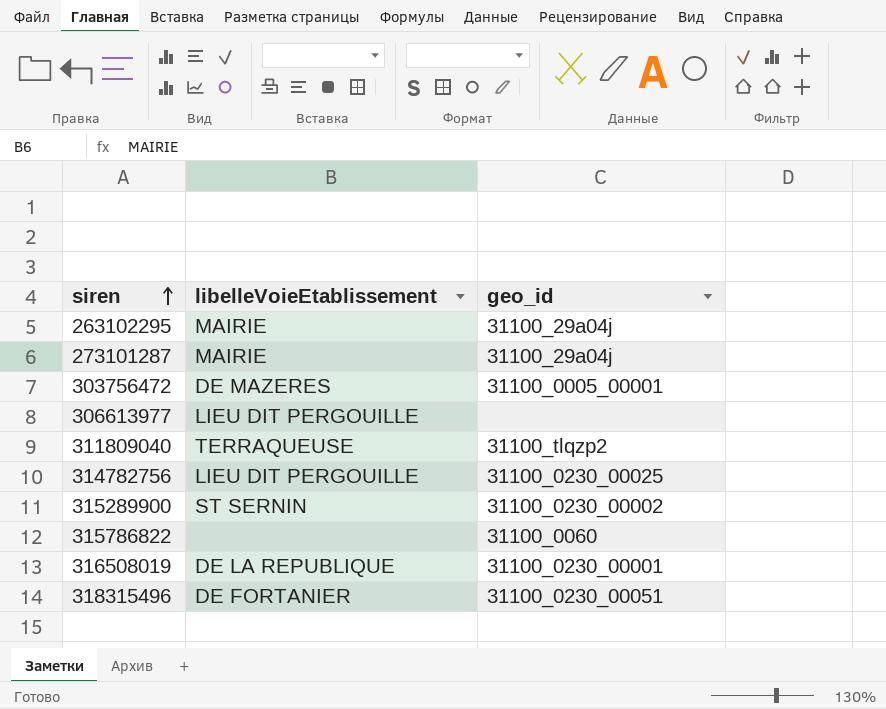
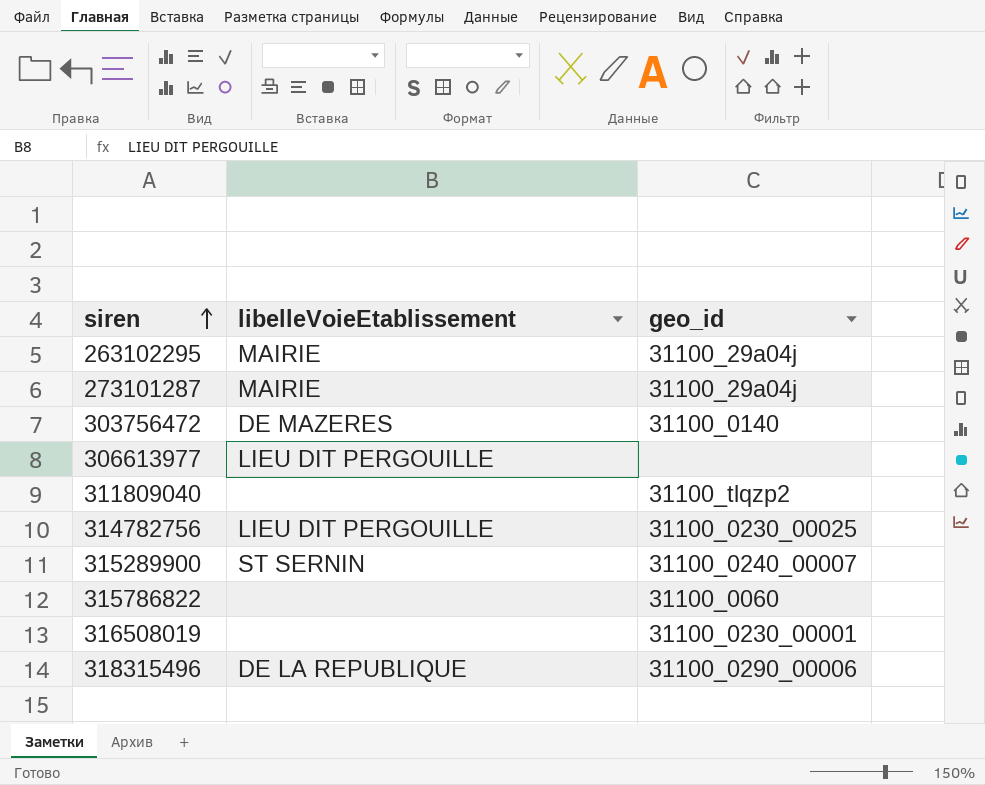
303756472 | geo_id: 31100_0005_00001 -> 31100_0140
311809040 | libelleVoieEtablissement: TERRAQUEUSE -> none
315289900 | geo_id: 31100_0230_00002 -> 31100_0240_00007
316508019 | libelleVoieEtablissement: DE LA REPUBLIQUE -> none
318315496 | libelleVoieEtablissement: DE FORTANIER -> DE LA REPUBLIQUE
318315496 | geo_id: 31100_0230_00051 -> 31100_0290_00006

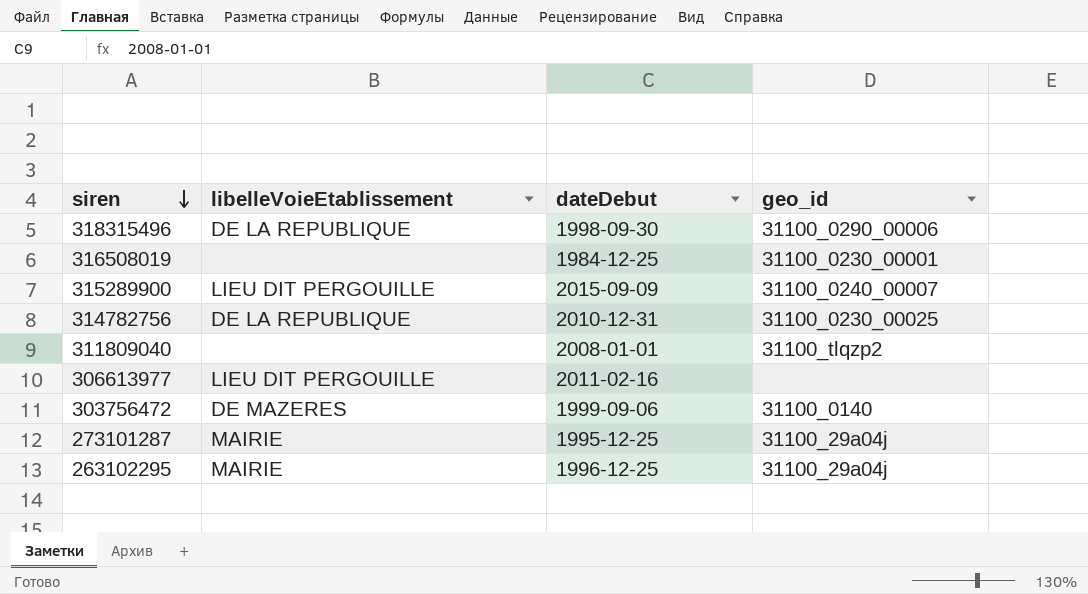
row order: siren ascending -> siren descending
column dateDebut | position: none -> 3
row 315786822: none | 31100_0060 -> none
315289900 | libelleVoieEtablissement: ST SERNIN -> LIEU DIT PERGOUILLE
314782756 | libelleVoieEtablissement: LIEU DIT PERGOUILLE -> DE LA REPUBLIQUE

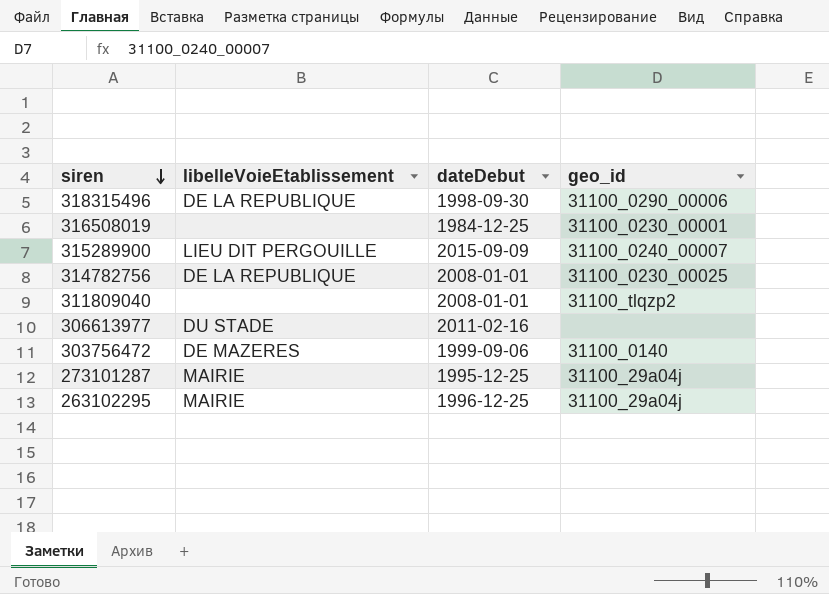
314782756 | dateDebut: 2010-12-31 -> 2008-01-01
306613977 | libelleVoieEtablissement: LIEU DIT PERGOUILLE -> DU STADE

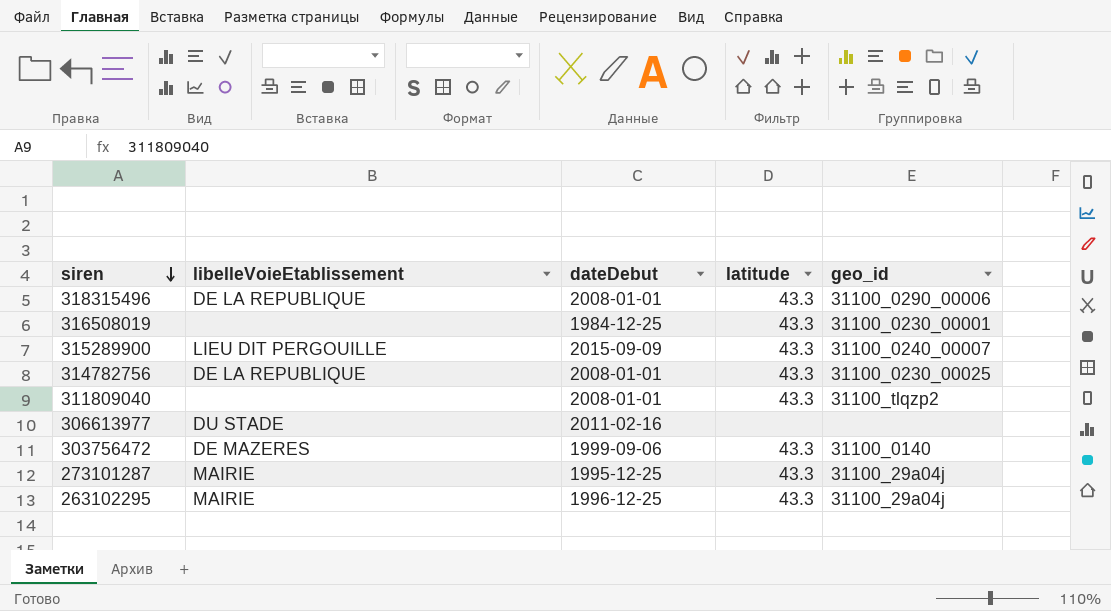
column latitude | position: none -> 4
318315496 | dateDebut: 1998-09-30 -> 2008-01-01

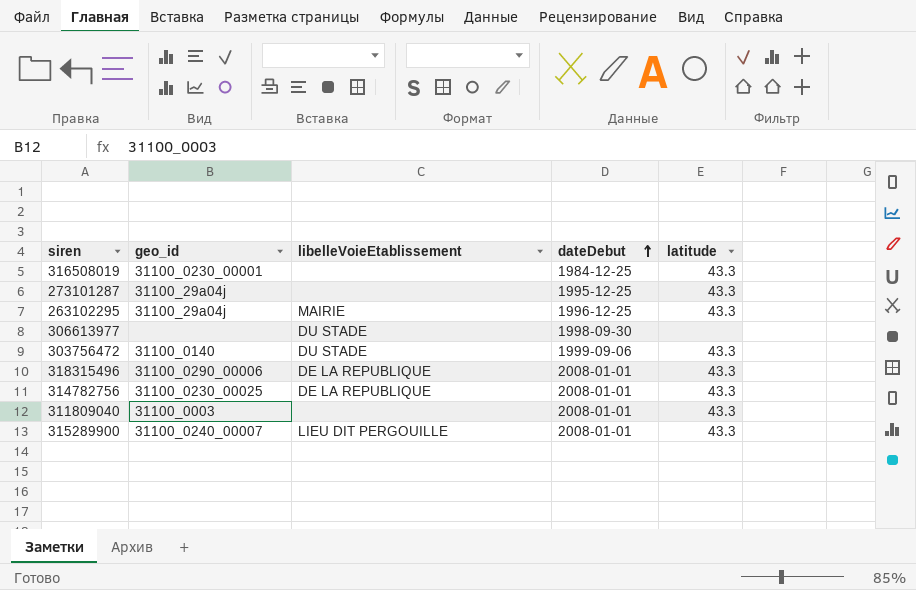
row order: siren descending -> dateDebut ascending
column geo_id | position: 5 -> 2
273101287 | libelleVoieEtablissement: MAIRIE -> none
306613977 | dateDebut: 2011-02-16 -> 1998-09-30
303756472 | libelleVoieEtablissement: DE MAZERES -> DU STADE
311809040 | geo_id: 31100_tlqzp2 -> 31100_0003
315289900 | dateDebut: 2015-09-09 -> 2008-01-01

